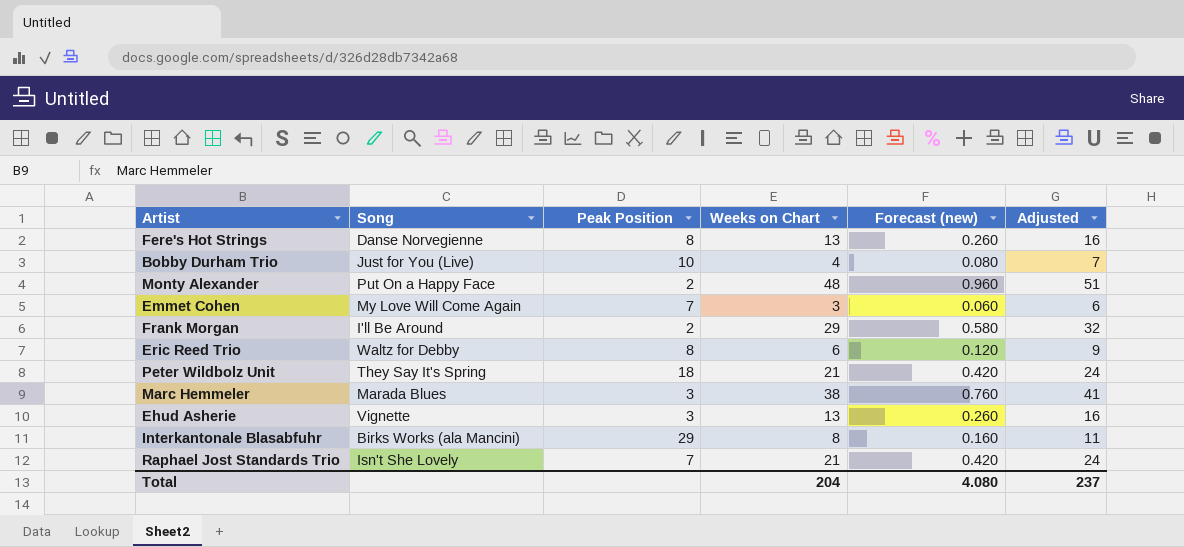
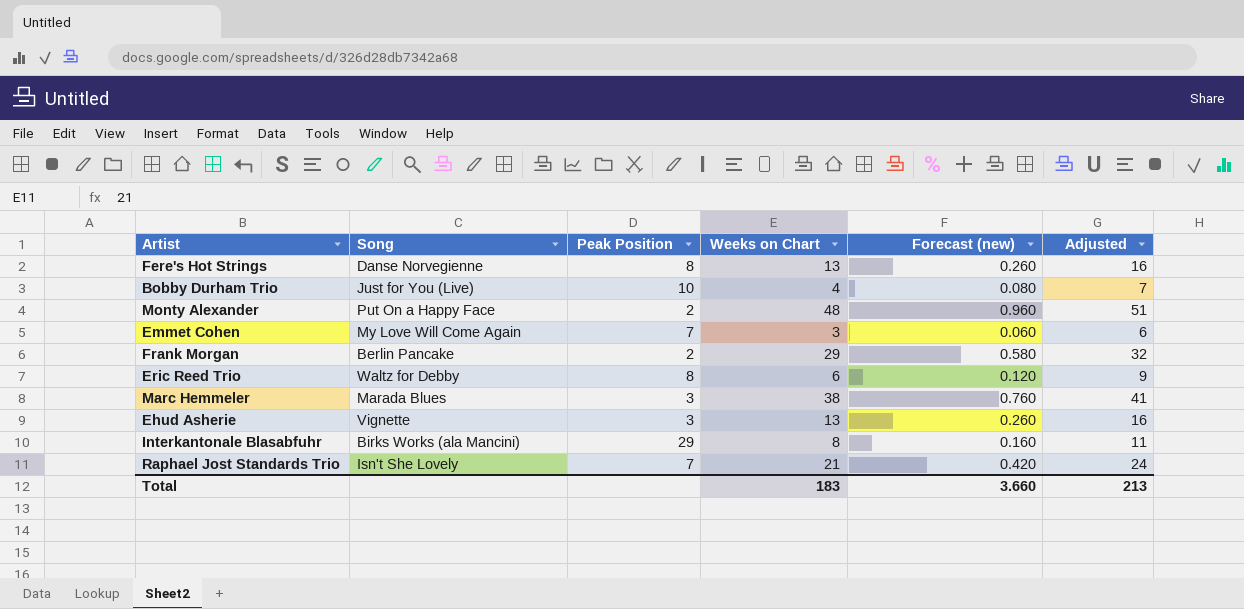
row Peter Wildbolz Unit: They Say It's Spring | 18 | 21 | 0.420 | 24 -> none
Frank Morgan | Song: I'll Be Around -> Berlin Pancake
Total | Weeks on Chart: 204 -> 183
Total | Forecast (new): 4.080 -> 3.660
Total | Adjusted: 237 -> 213

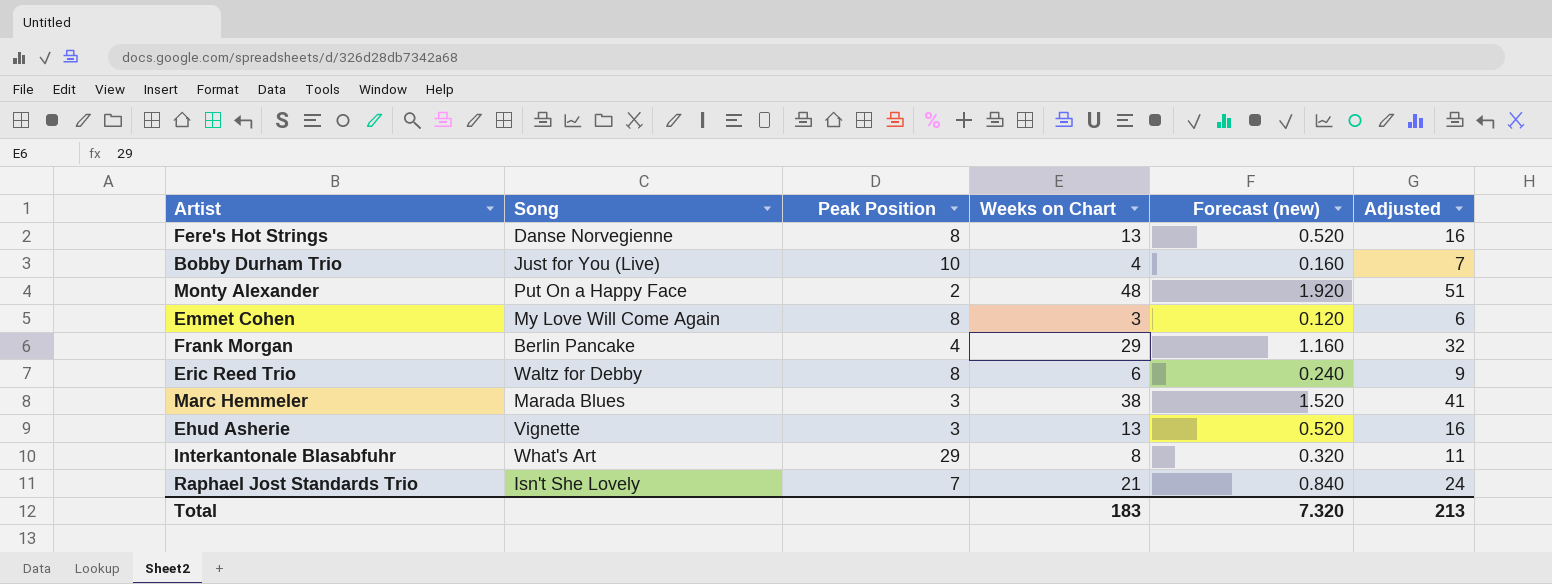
column Forecast (new) | formula: [Weeks on Chart] * 0.02 -> [Weeks on Chart] * 0.04
Emmet Cohen | Peak Position: 7 -> 8
Frank Morgan | Peak Position: 2 -> 4
Interkantonale Blasabfuhr | Song: Birks Works (ala Mancini) -> What's Art
Total | Forecast (new): 3.660 -> 7.320

